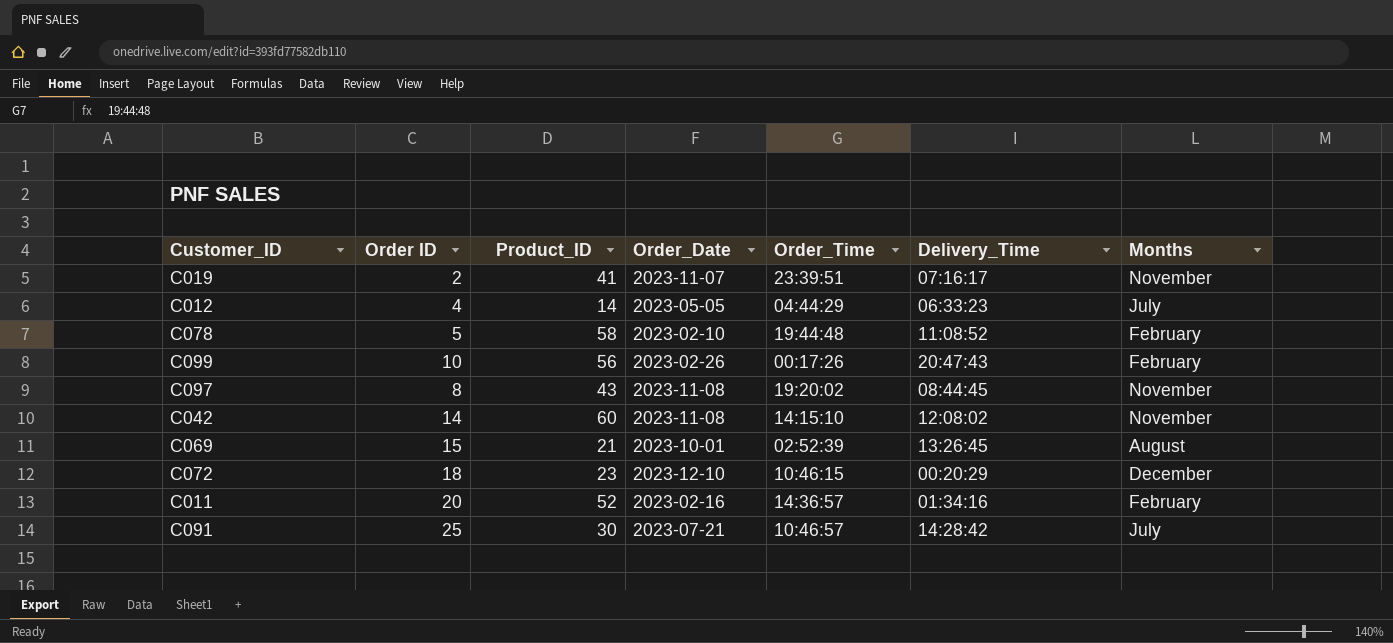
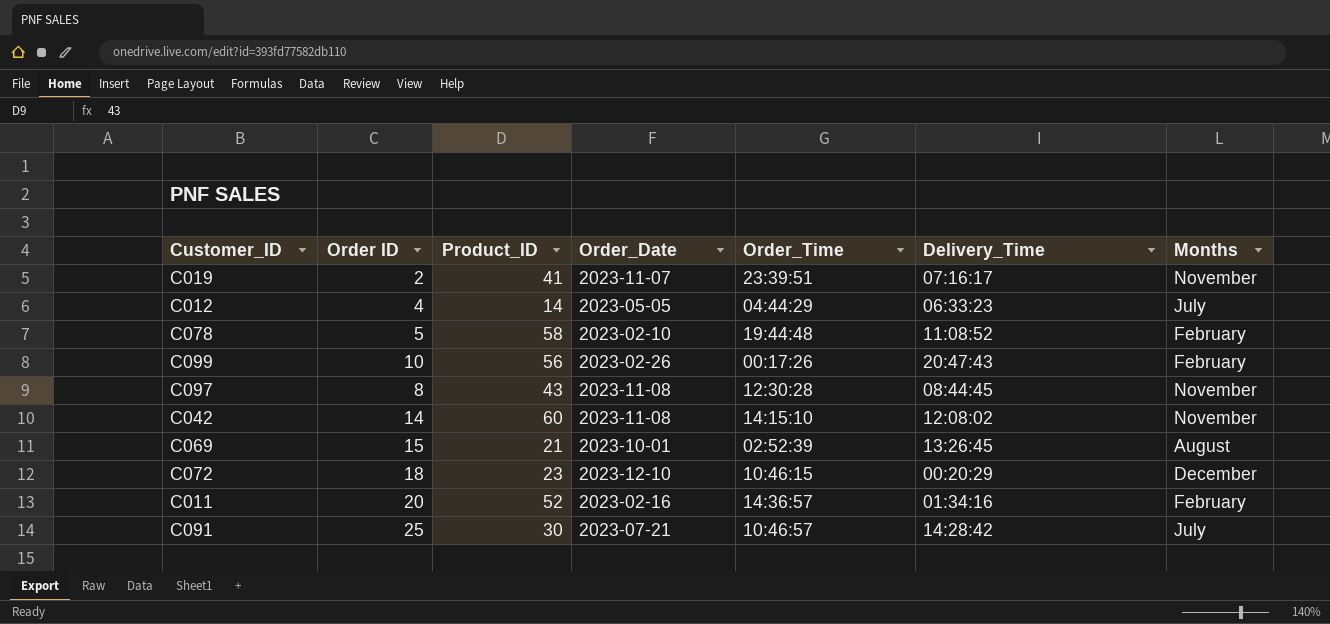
C097 | Order_Time: 19:20:02 -> 12:30:28

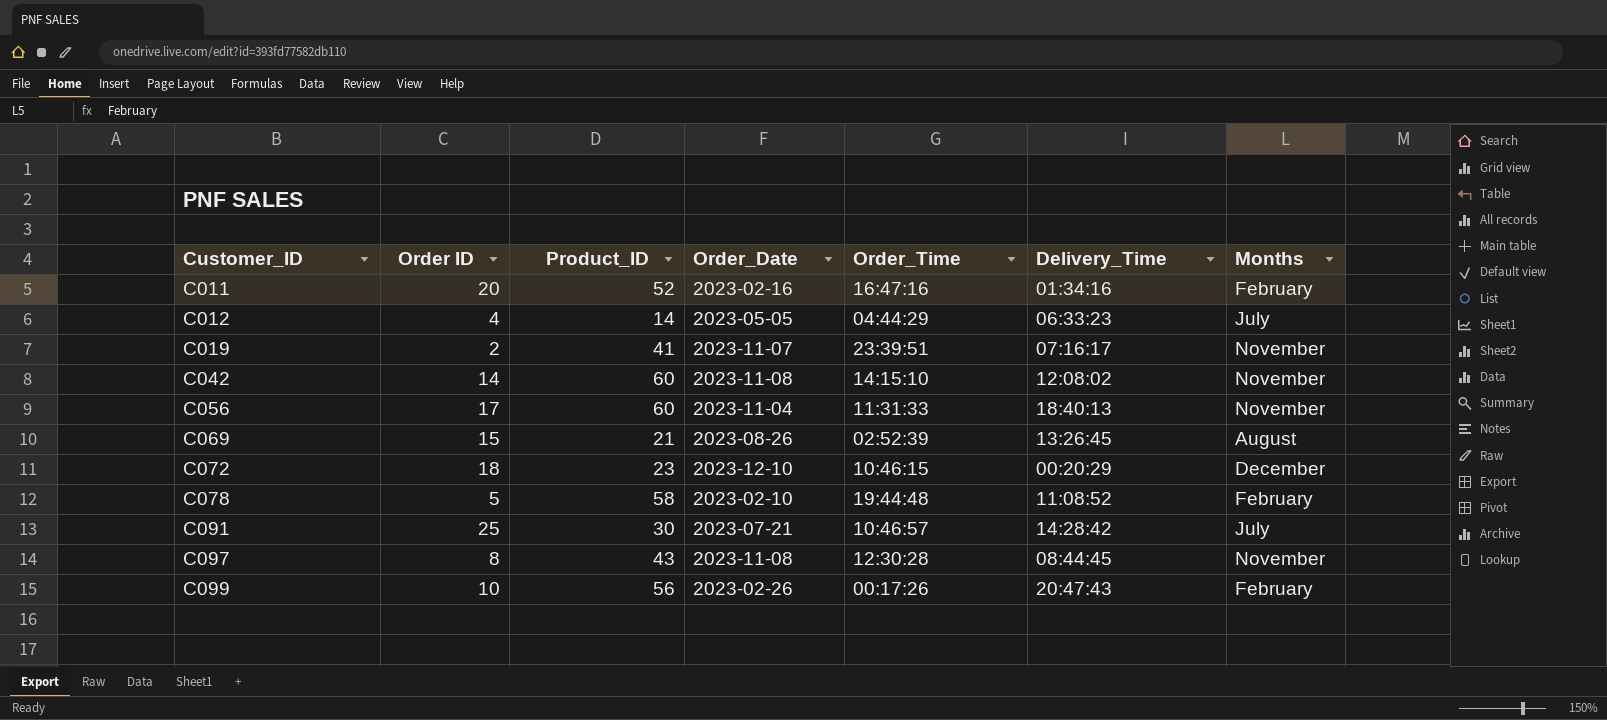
row order: none -> Customer_ID ascending
C011 | Order_Time: 14:36:57 -> 16:47:16
row C056: none -> 17 | 60 | 2023-11-04 | 11:31:33 | 18:40:13 | November
C069 | Order_Date: 2023-10-01 -> 2023-08-26

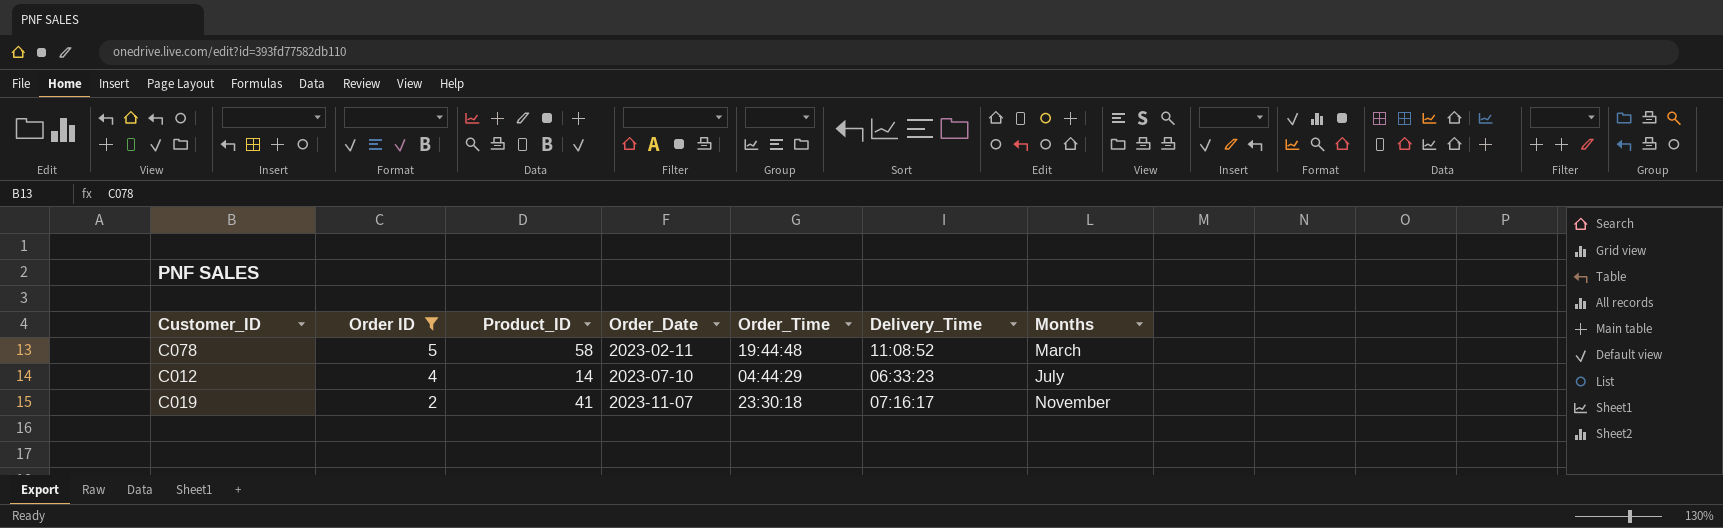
filter: none -> Order ID <= 5
row order: Customer_ID ascending -> Order ID descending
C078 | Order_Date: 2023-02-10 -> 2023-02-11
C078 | Months: February -> March
C012 | Order_Date: 2023-05-05 -> 2023-07-10
C019 | Order_Time: 23:39:51 -> 23:30:18

